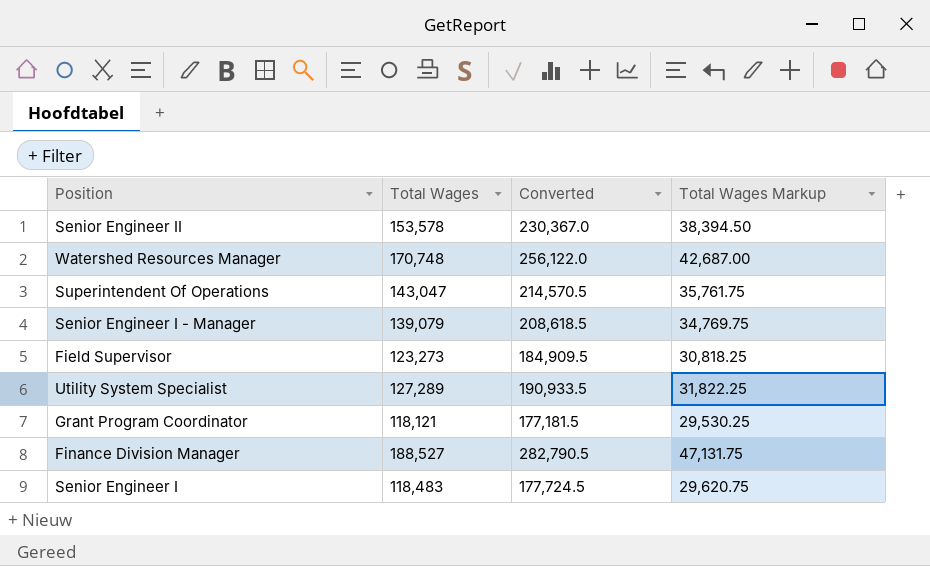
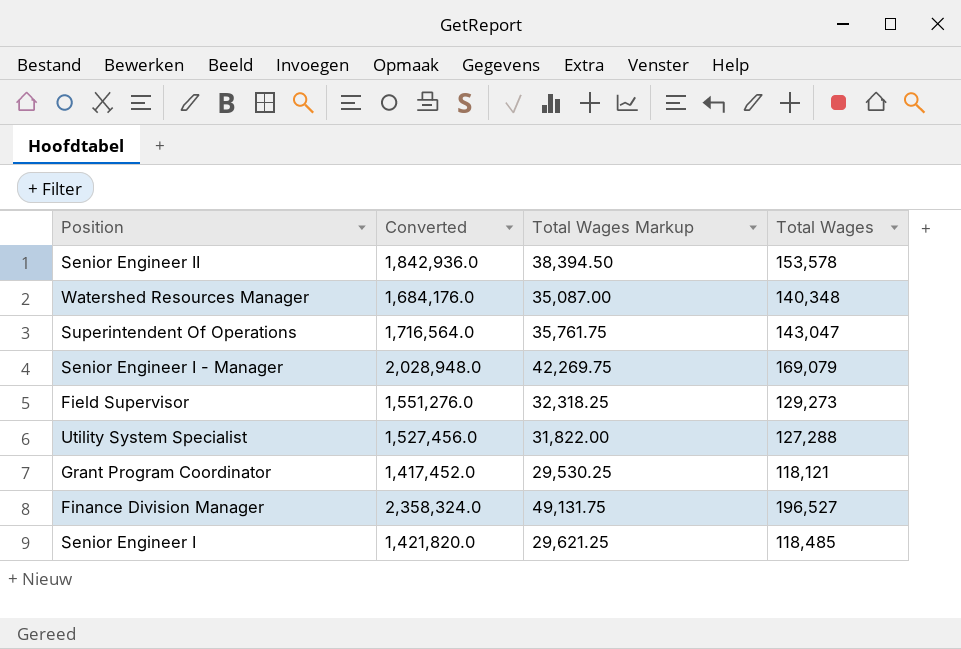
column Converted | formula: [Total Wages] * 1.5 -> [Total Wages] * 12
column Total Wages | position: 2 -> 4
Watershed Resources Manager | Total Wages Markup: 42,687.00 -> 35,087.00
Watershed Resources Manager | Total Wages: 170,748 -> 140,348
Senior Engineer I - Manager | Total Wages Markup: 34,769.75 -> 42,269.75
Senior Engineer I - Manager | Total Wages: 139,079 -> 169,079
Field Supervisor | Total Wages Markup: 30,818.25 -> 32,318.25
Field Supervisor | Total Wages: 123,273 -> 129,273
Utility System Specialist | Total Wages Markup: 31,822.25 -> 31,822.00
Utility System Specialist | Total Wages: 127,289 -> 127,288
Finance Division Manager | Total Wages Markup: 47,131.75 -> 49,131.75
Finance Division Manager | Total Wages: 188,527 -> 196,527
Senior Engineer I | Total Wages Markup: 29,620.75 -> 29,621.25
Senior Engineer I | Total Wages: 118,483 -> 118,485

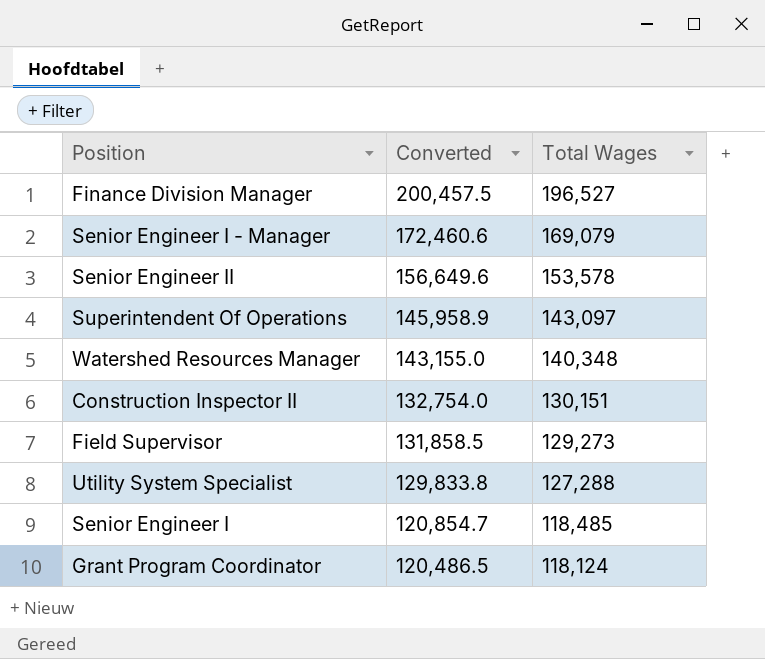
row order: none -> Converted descending
column Total Wages Markup | formula: [Total Wages] * 0.25 -> none
column Converted | formula: [Total Wages] * 12 -> [Total Wages] * 1.02
Superintendent Of Operations | Total Wages: 143,047 -> 143,097
row Construction Inspector II: none -> 132,754.0 | 130,151
Grant Program Coordinator | Total Wages: 118,121 -> 118,124

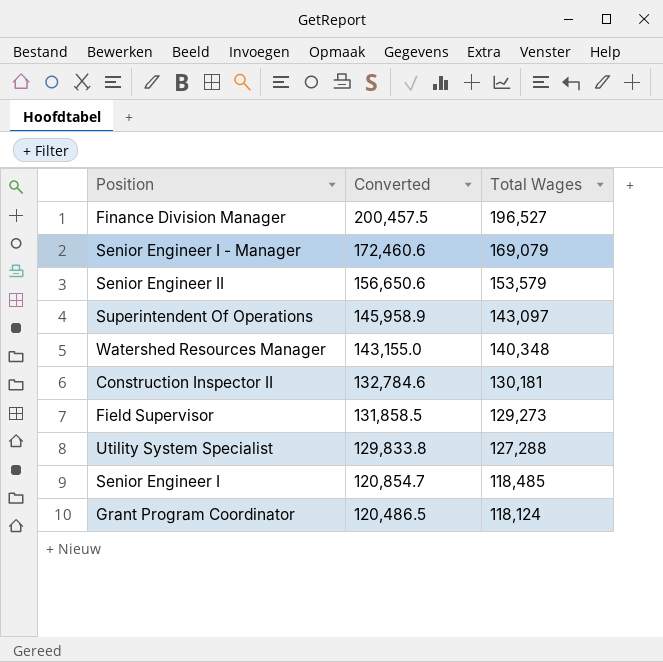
Senior Engineer II | Converted: 156,649.6 -> 156,650.6
Senior Engineer II | Total Wages: 153,578 -> 153,579
Construction Inspector II | Converted: 132,754.0 -> 132,784.6
Construction Inspector II | Total Wages: 130,151 -> 130,181

